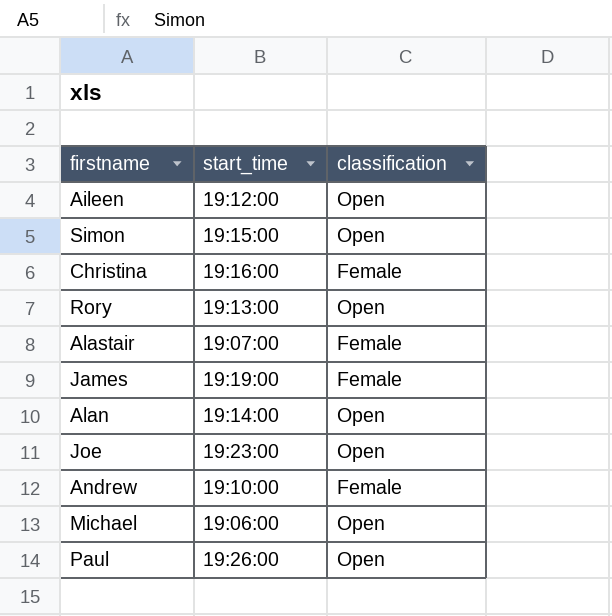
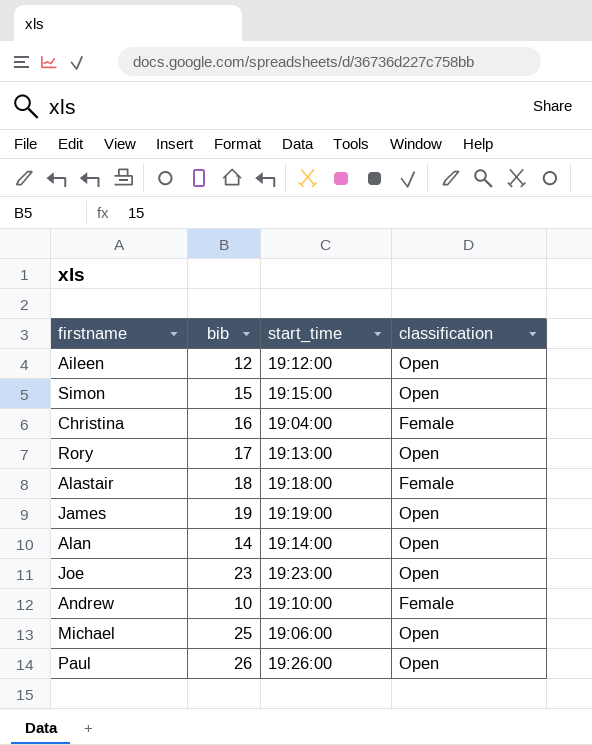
column bib | position: none -> 2
Christina | start_time: 19:16:00 -> 19:04:00
Alastair | start_time: 19:07:00 -> 19:18:00
James | classification: Female -> Open

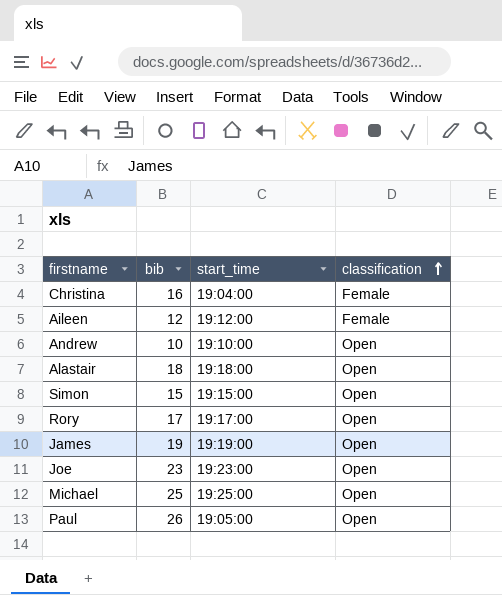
row order: none -> classification ascending
row Alan: 14 | 19:14:00 | Open -> none
Aileen | classification: Open -> Female
Andrew | classification: Female -> Open
Alastair | classification: Female -> Open
Rory | start_time: 19:13:00 -> 19:17:00
Michael | start_time: 19:06:00 -> 19:25:00
Paul | start_time: 19:26:00 -> 19:05:00

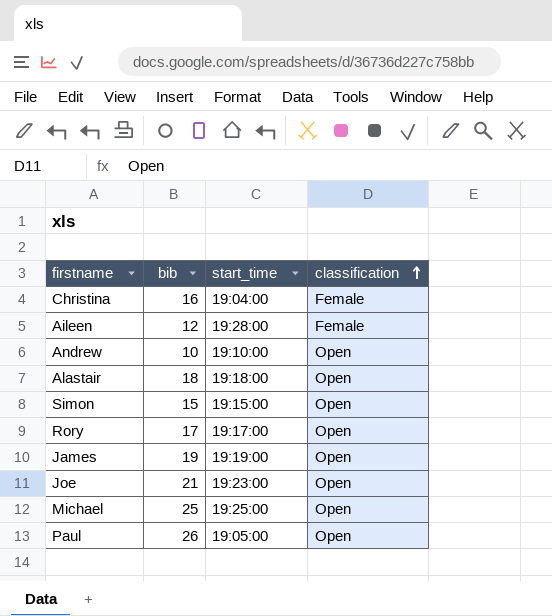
Aileen | start_time: 19:12:00 -> 19:28:00
Joe | bib: 23 -> 21

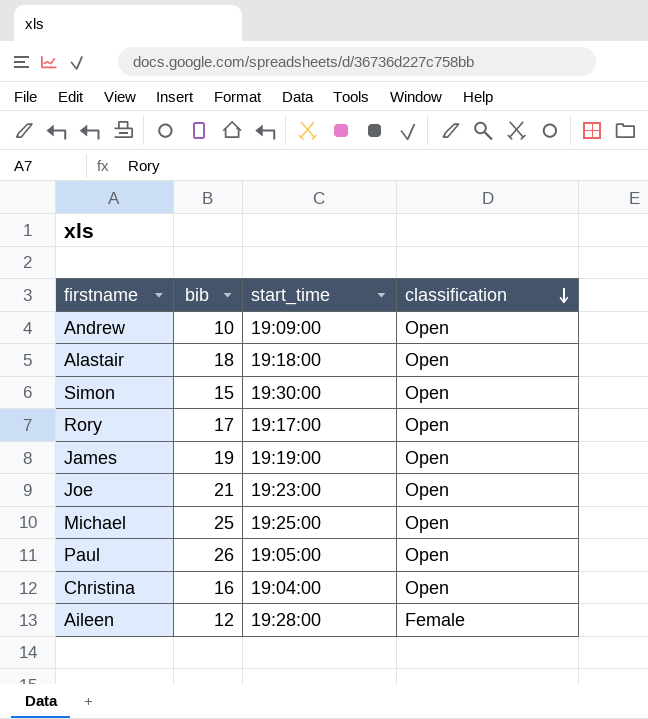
row order: classification ascending -> classification descending
Andrew | start_time: 19:10:00 -> 19:09:00
Simon | start_time: 19:15:00 -> 19:30:00
Christina | classification: Female -> Open

